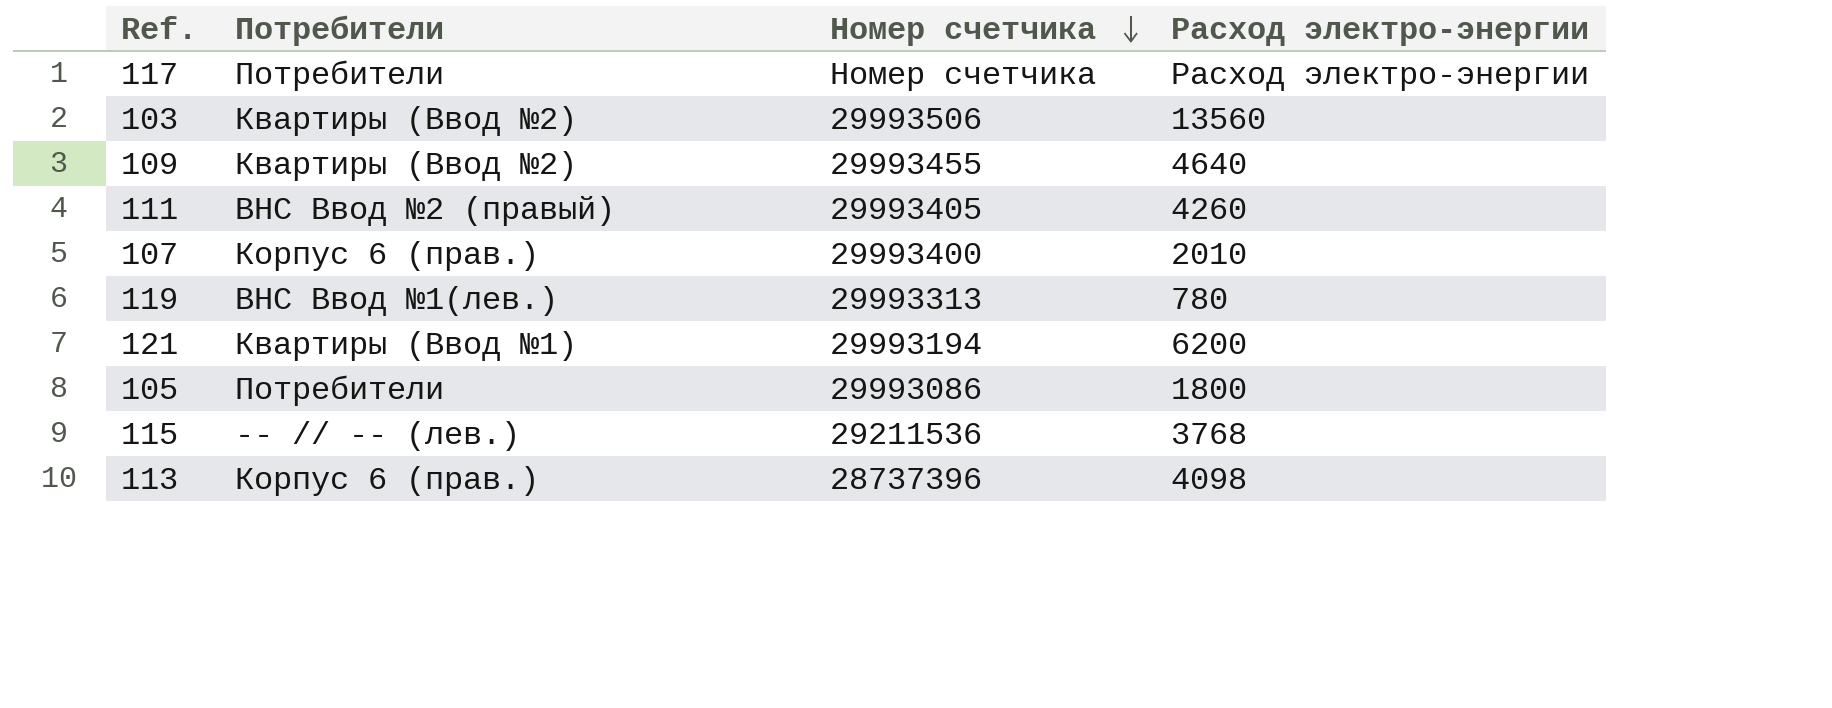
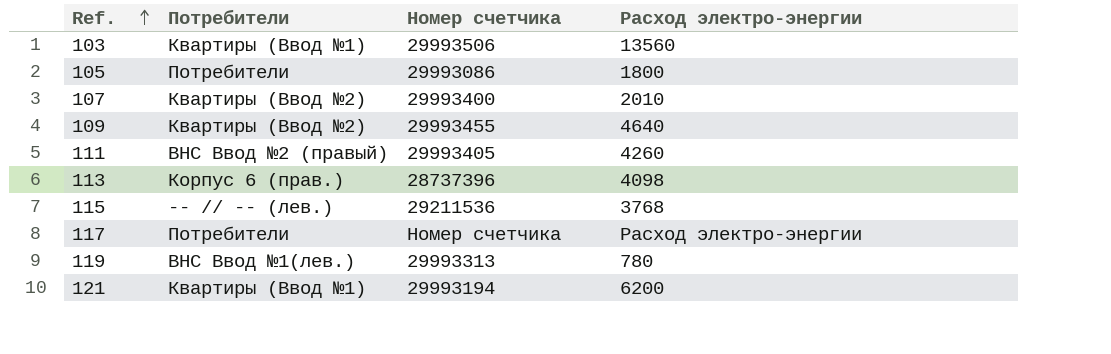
row order: Номер счетчика descending -> Ref. ascending
103 | Потребители: Квартиры (Ввод №2) -> Квартиры (Ввод №1)
107 | Потребители: Корпус 6 (прав.) -> Квартиры (Ввод №2)

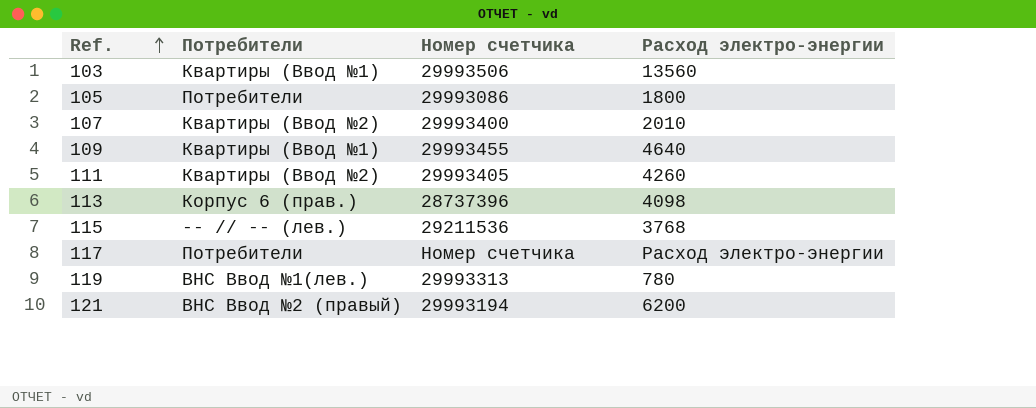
109 | Потребители: Квартиры (Ввод №2) -> Квартиры (Ввод №1)
111 | Потребители: ВНС Ввод №2 (правый) -> Квартиры (Ввод №2)
121 | Потребители: Квартиры (Ввод №1) -> ВНС Ввод №2 (правый)

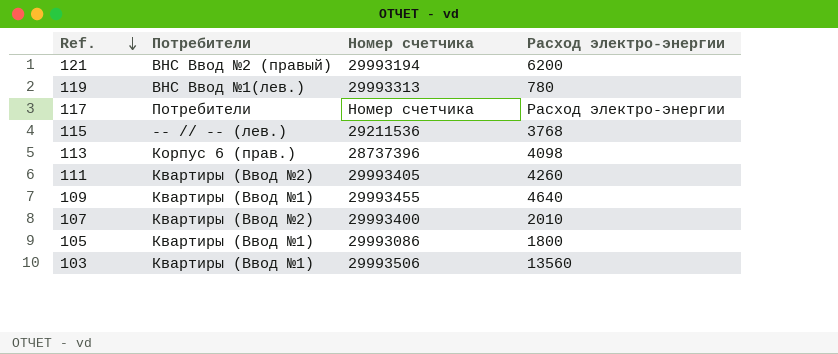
row order: Ref. ascending -> Ref. descending
105 | Потребители: Потребители -> Квартиры (Ввод №1)

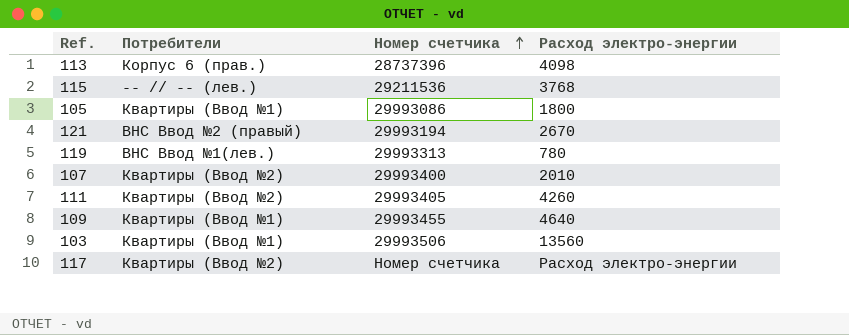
row order: Ref. descending -> Номер счетчика ascending
121 | Расход электро-энергии: 6200 -> 2670
117 | Потребители: Потребители -> Квартиры (Ввод №2)

